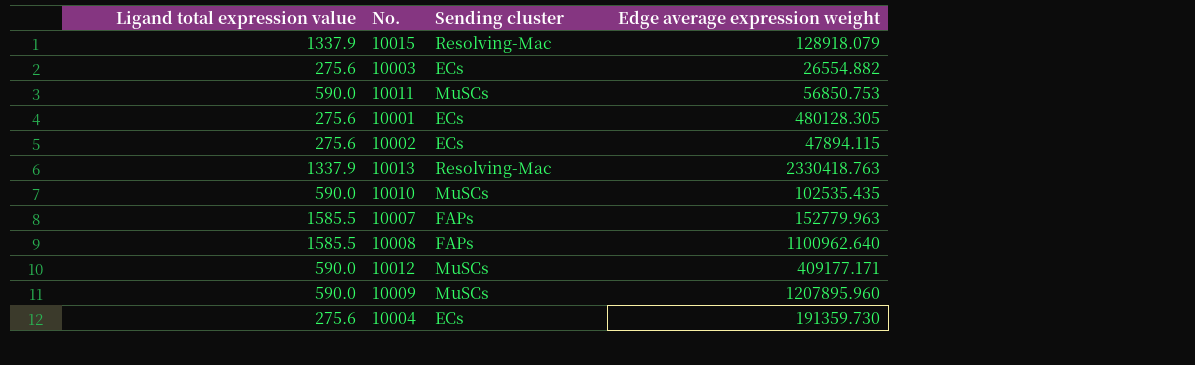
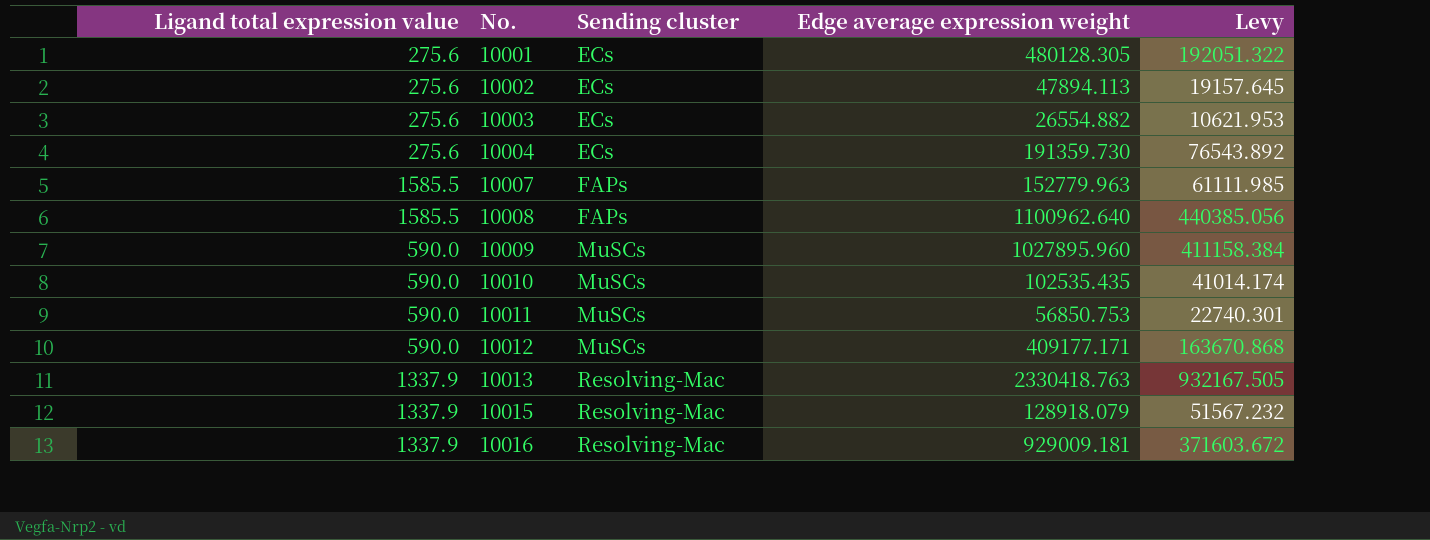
row order: none -> No. ascending
column Levy | formula: none -> [Edge average expression weight] * 0.4
10002 | Edge average expression weight: 47894.115 -> 47894.113
10009 | Edge average expression weight: 1207895.960 -> 1027895.960
row 10016: none -> 1337.9 | Resolving-Mac | 929009.181 | 371603.672

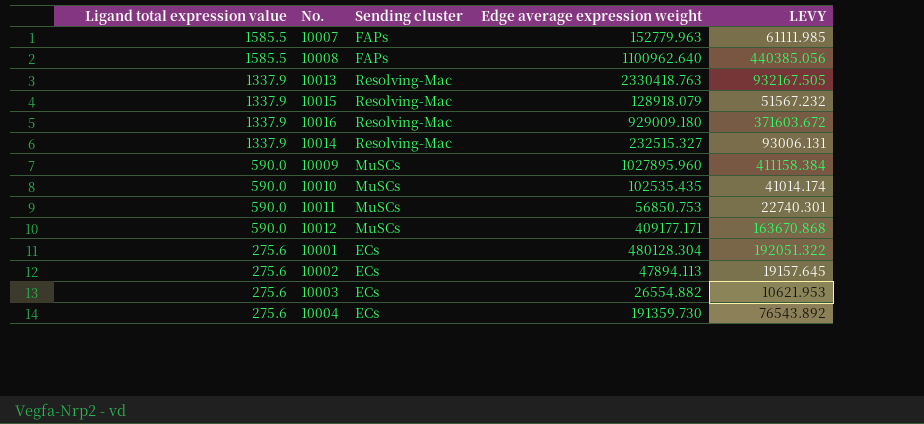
row order: No. ascending -> Ligand total expression value descending
column name: Levy -> LEVY
10016 | Edge average expression weight: 929009.181 -> 929009.180
row 10014: none -> 1337.9 | Resolving-Mac | 232515.327 | 93006.131
10001 | Edge average expression weight: 480128.305 -> 480128.304

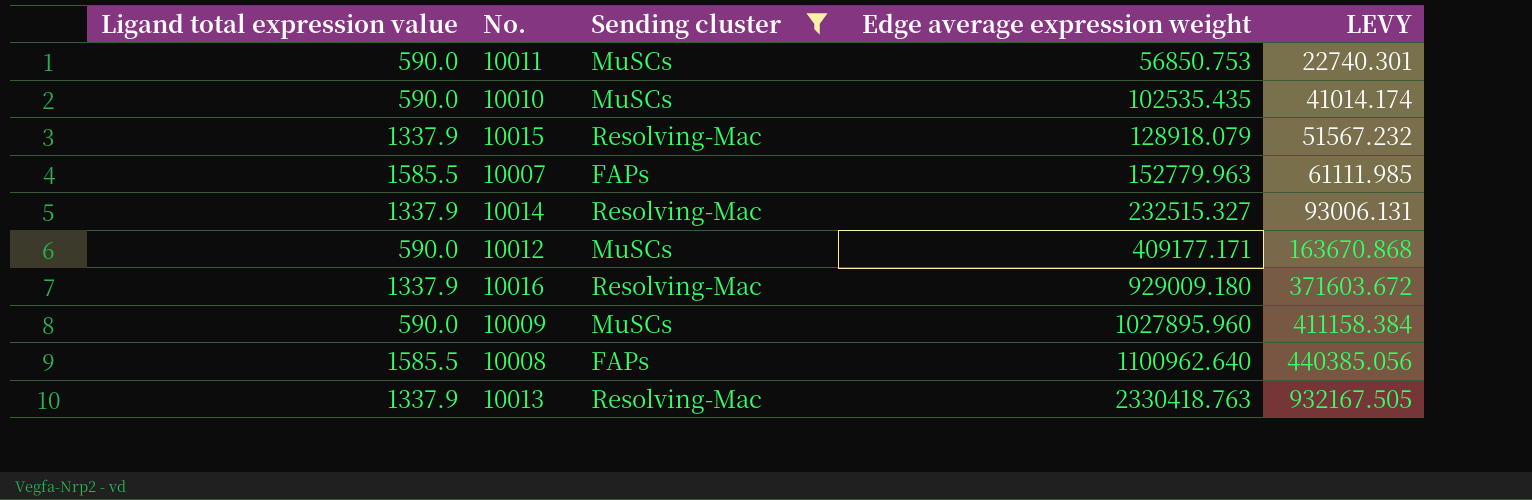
filter: none -> Sending cluster != ECs
row order: Ligand total expression value descending -> Edge average expression weight ascending

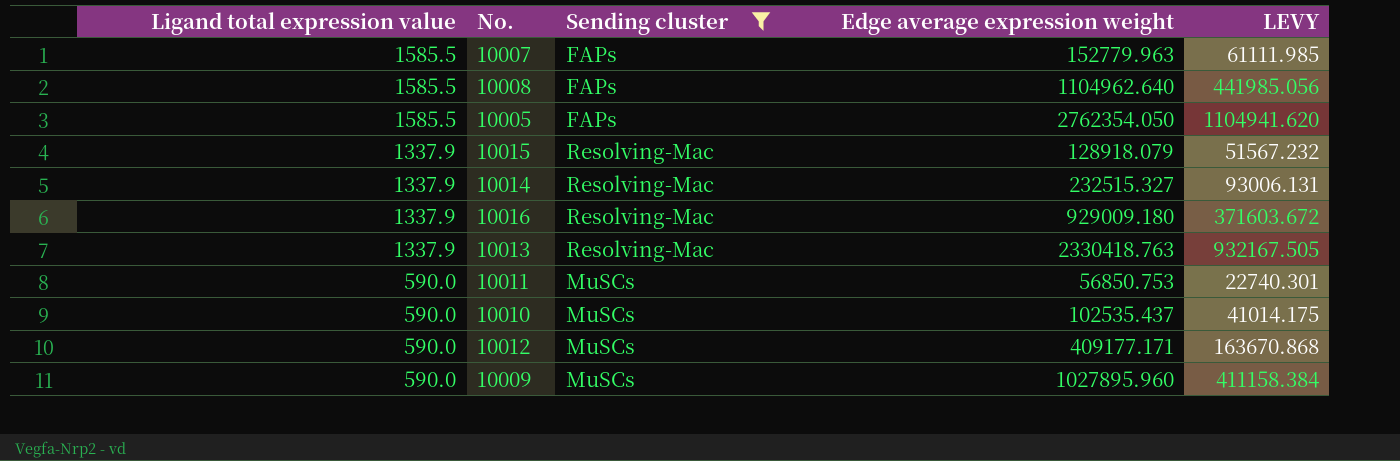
row order: Edge average expression weight ascending -> Ligand total expression value descending
10008 | Edge average expression weight: 1100962.640 -> 1104962.640
10008 | LEVY: 440385.056 -> 441985.056
row 10005: none -> 1585.5 | FAPs | 2762354.050 | 1104941.620
10010 | Edge average expression weight: 102535.435 -> 102535.437
10010 | LEVY: 41014.174 -> 41014.175

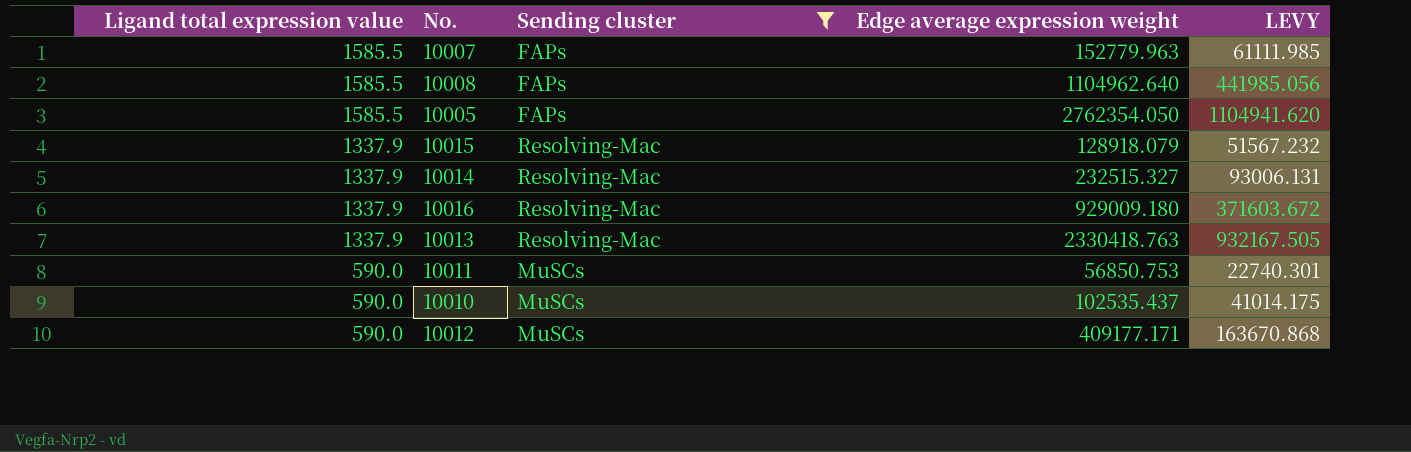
row 10009: 590.0 | MuSCs | 1027895.960 | 411158.384 -> none

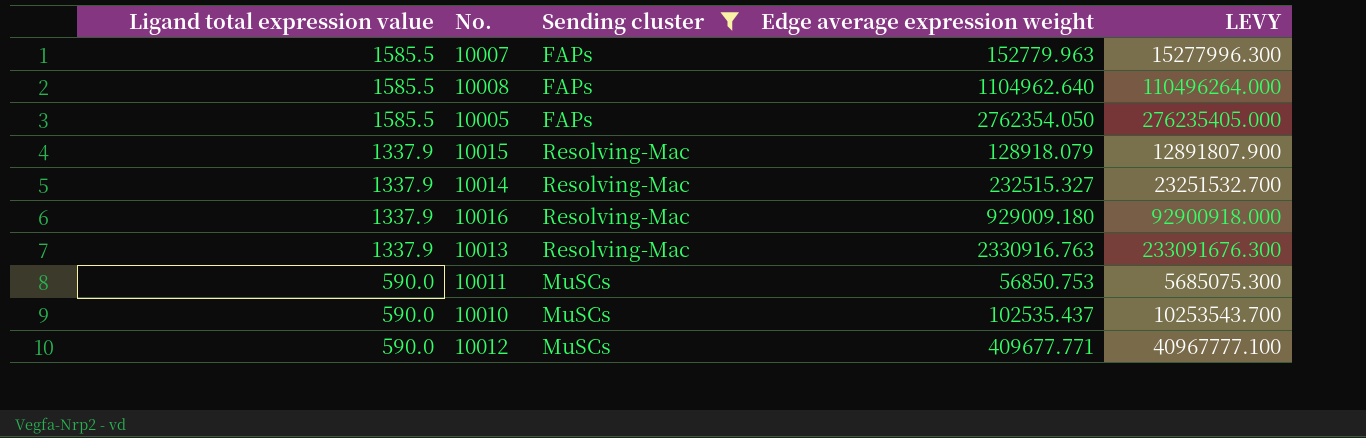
column LEVY | formula: [Edge average expression weight] * 0.4 -> [Edge average expression weight] * 100
10013 | Edge average expression weight: 2330418.763 -> 2330916.763
10012 | Edge average expression weight: 409177.171 -> 409677.771

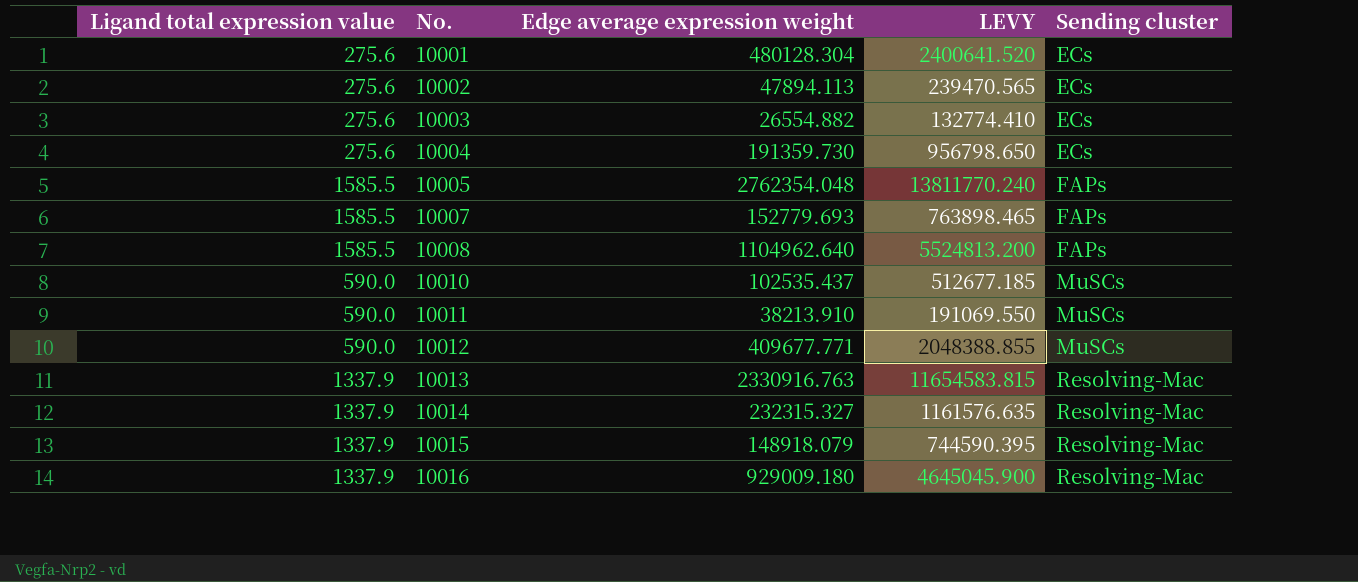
filter: Sending cluster != ECs -> none
row order: Ligand total expression value descending -> No. ascending
column LEVY | formula: [Edge average expression weight] * 100 -> [Edge average expression weight] * 5
column Sending cluster | position: 3 -> 5
10005 | Edge average expression weight: 2762354.050 -> 2762354.048
10007 | Edge average expression weight: 152779.963 -> 152779.693
10011 | Edge average expression weight: 56850.753 -> 38213.910
10014 | Edge average expression weight: 232515.327 -> 232315.327
10015 | Edge average expression weight: 128918.079 -> 148918.079

